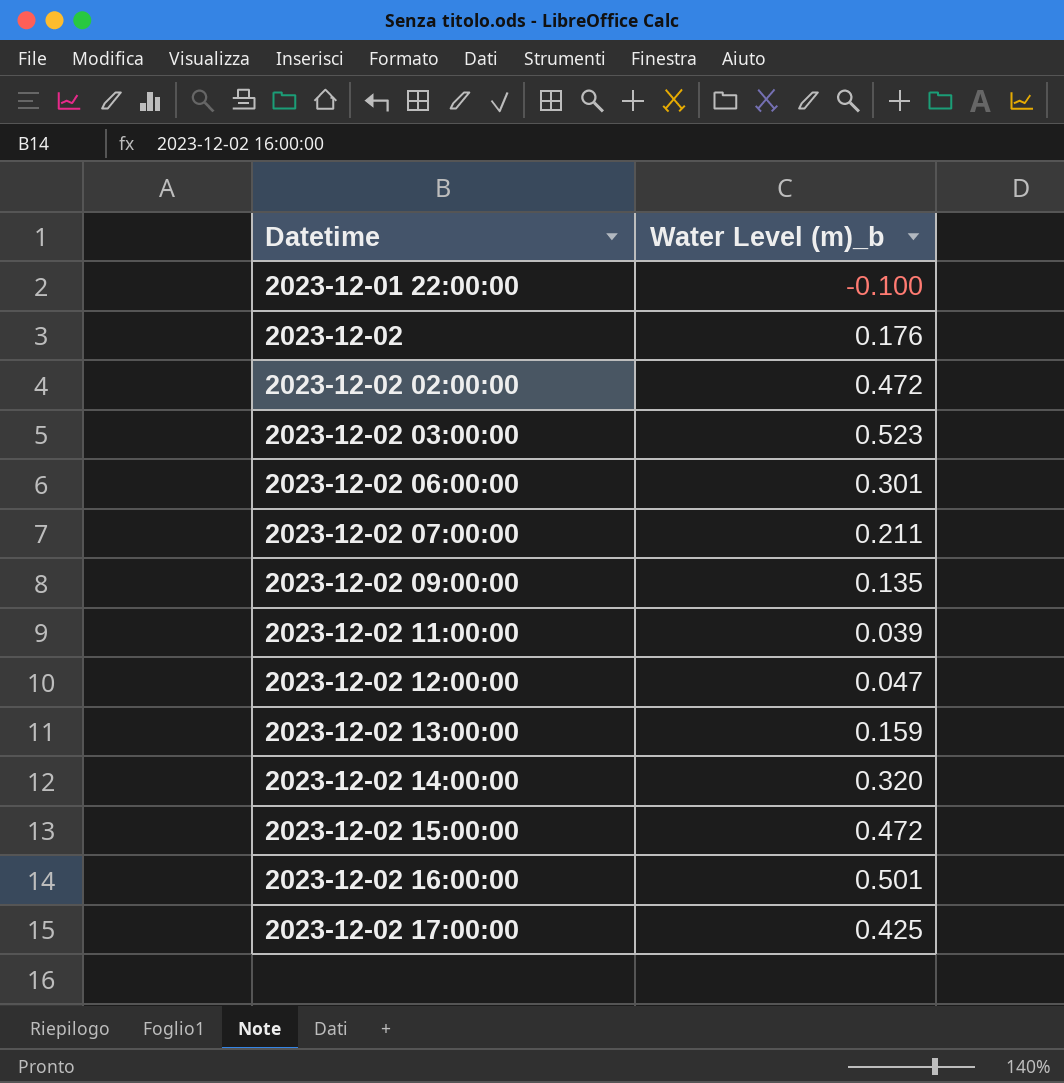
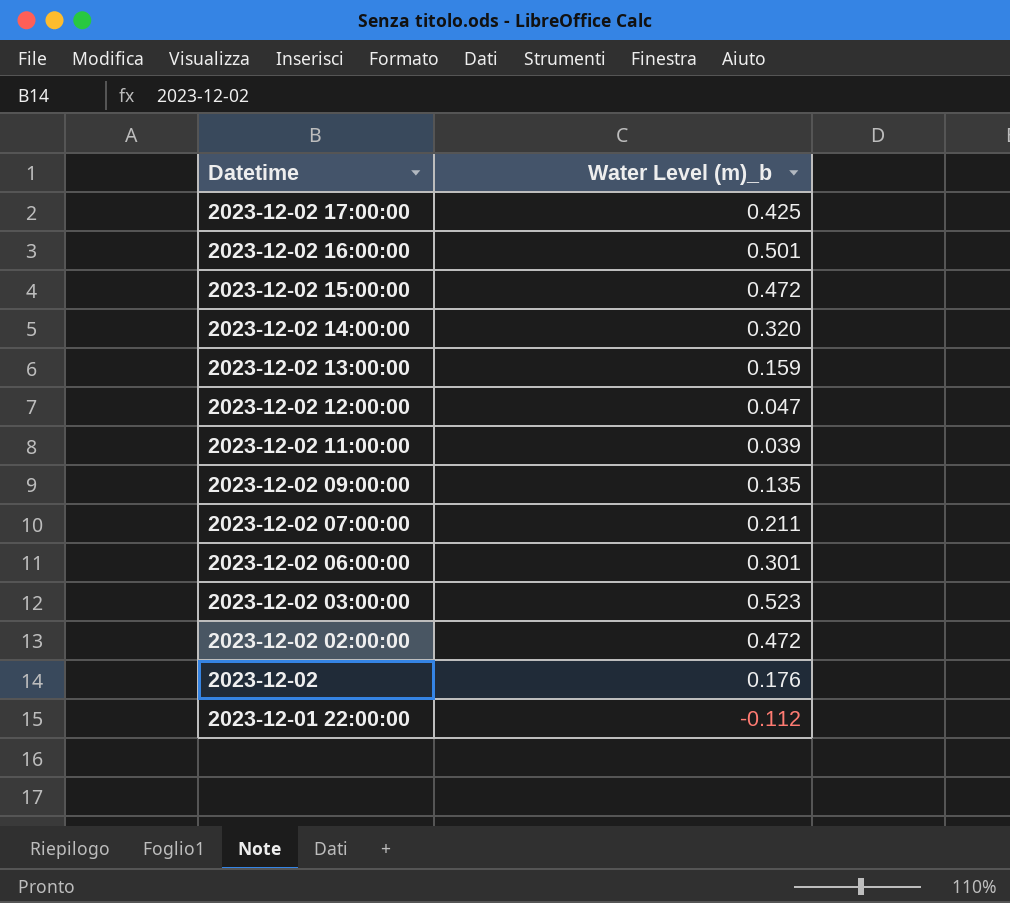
row order: Datetime ascending -> Datetime descending
2023-12-01 22:00:00 | Water Level (m)_b: -0.100 -> -0.112

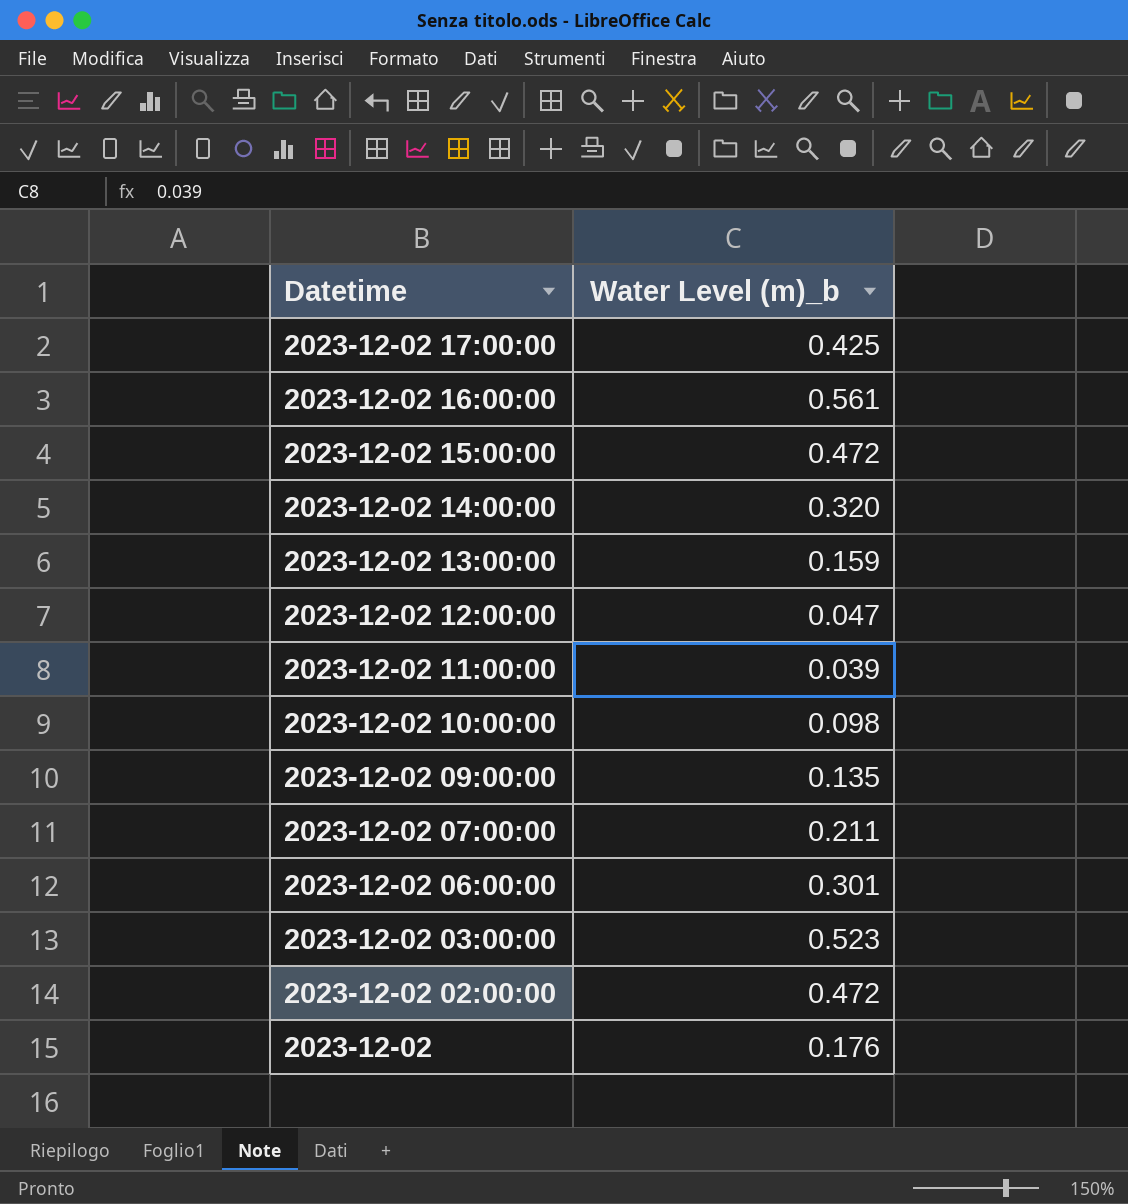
row 2023-12-01 22:00:00: -0.112 -> none
2023-12-02 16:00:00 | Water Level (m)_b: 0.501 -> 0.561
row 2023-12-02 10:00:00: none -> 0.098

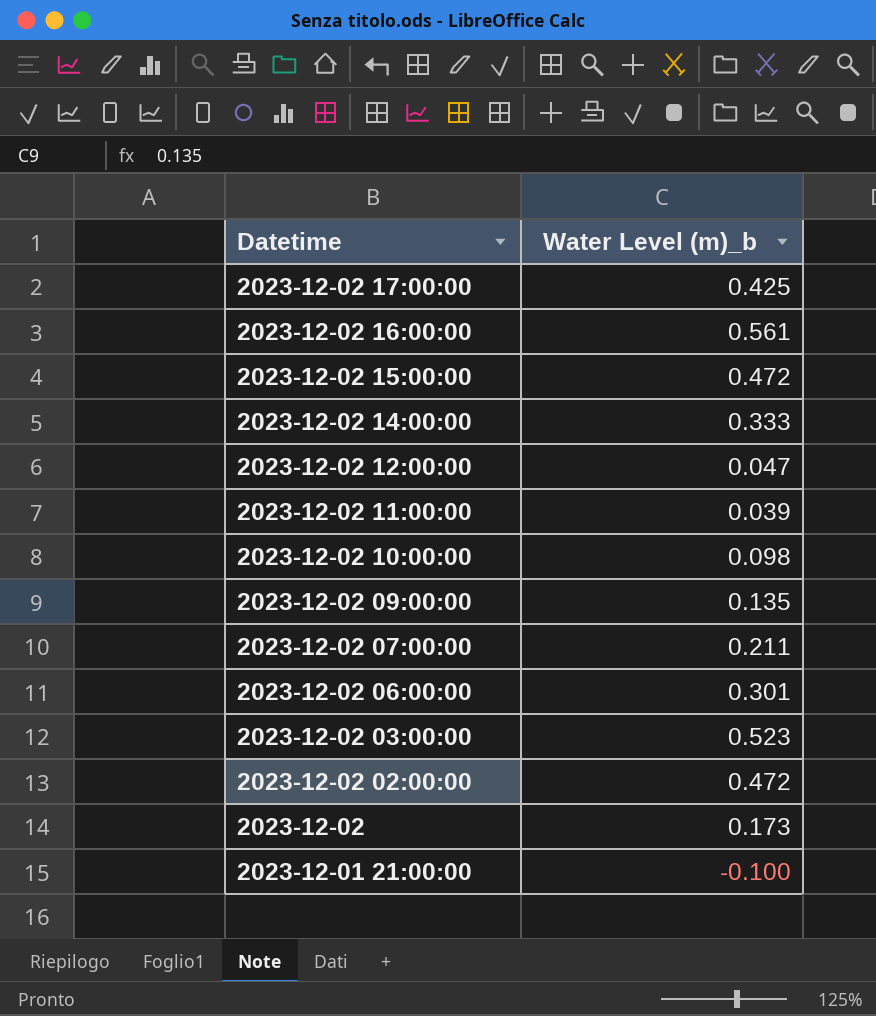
row 2023-12-02 13:00:00: 0.159 -> none
2023-12-02 14:00:00 | Water Level (m)_b: 0.320 -> 0.333
2023-12-02 | Water Level (m)_b: 0.176 -> 0.173
row 2023-12-01 21:00:00: none -> -0.100

